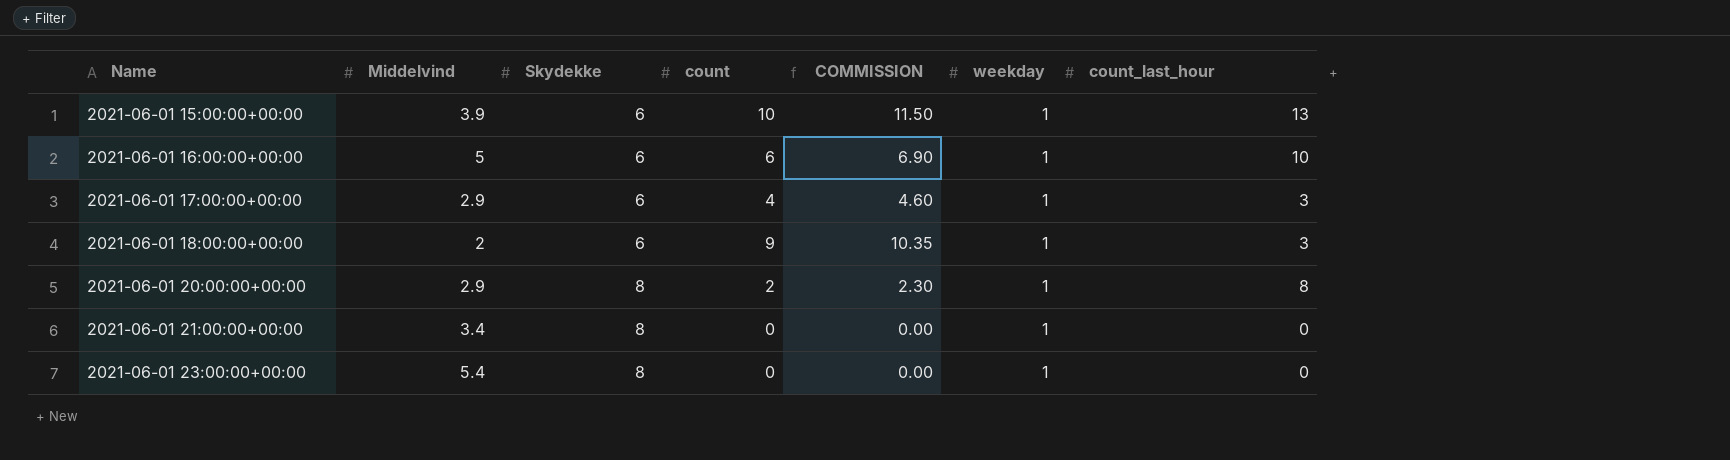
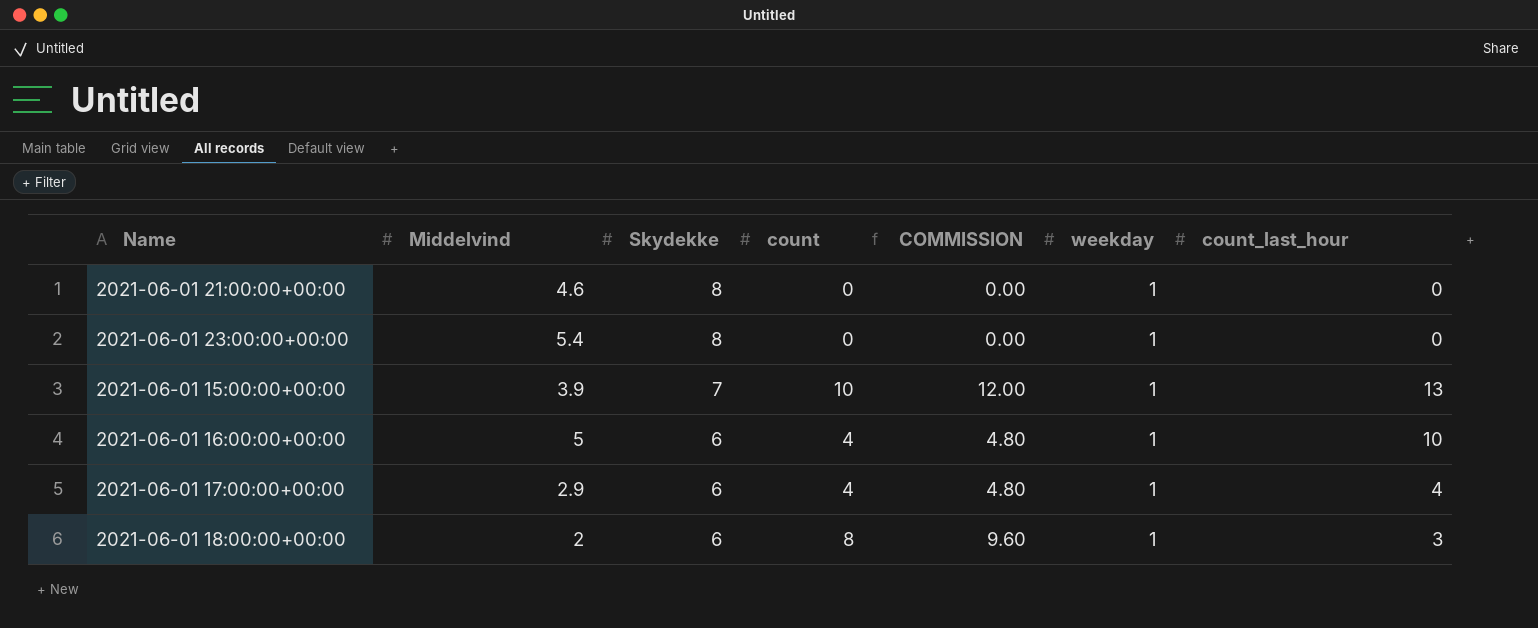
row order: Name ascending -> Skydekke descending
column COMMISSION | formula: [count] * 1.15 -> [count] * 1.2
row 2021-06-01 20:00:00+00:00: 2.9 | 8 | 2 | 2.30 | 1 | 8 -> none
2021-06-01 21:00:00+00:00 | Middelvind: 3.4 -> 4.6
2021-06-01 15:00:00+00:00 | Skydekke: 6 -> 7
2021-06-01 16:00:00+00:00 | count: 6 -> 4
2021-06-01 17:00:00+00:00 | count_last_hour: 3 -> 4
2021-06-01 18:00:00+00:00 | count: 9 -> 8

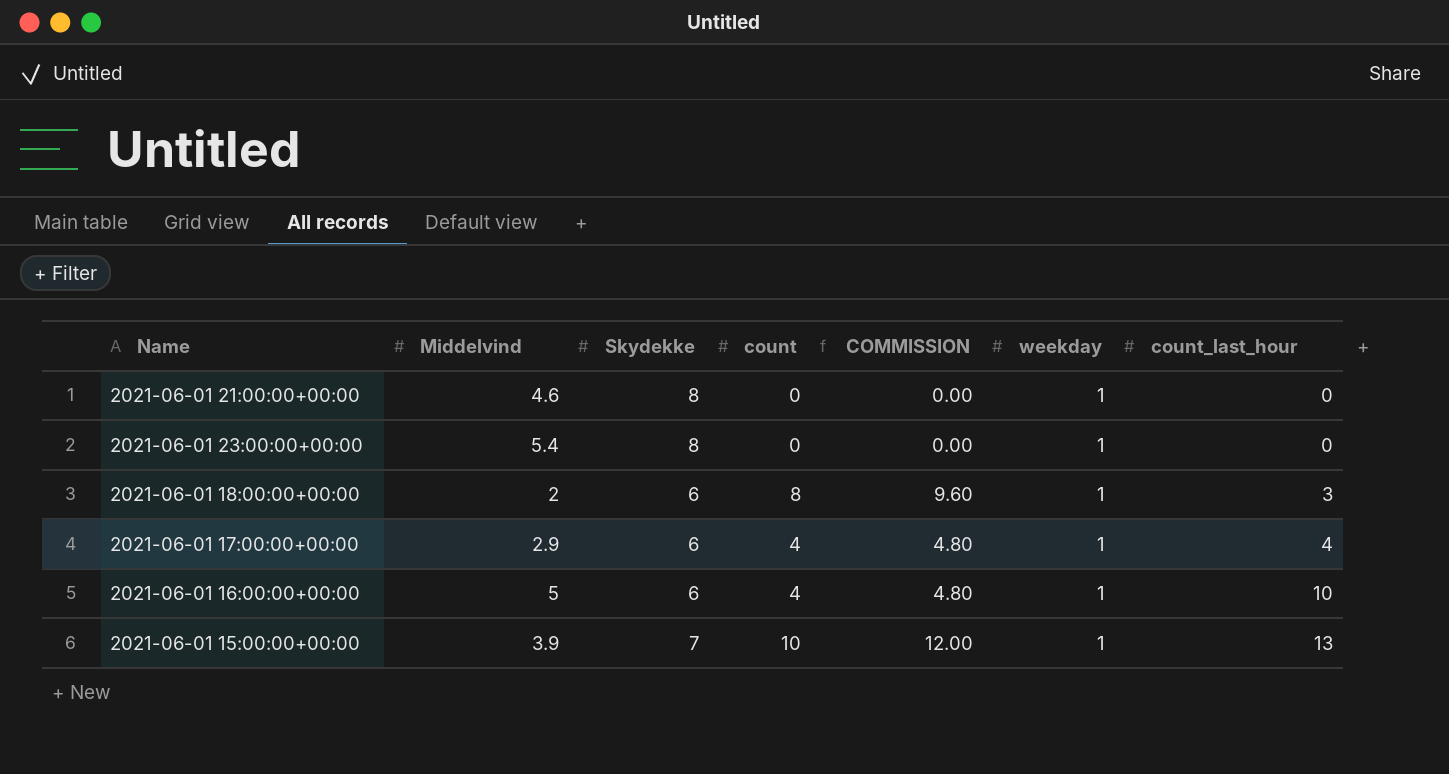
row order: Skydekke descending -> count_last_hour ascending

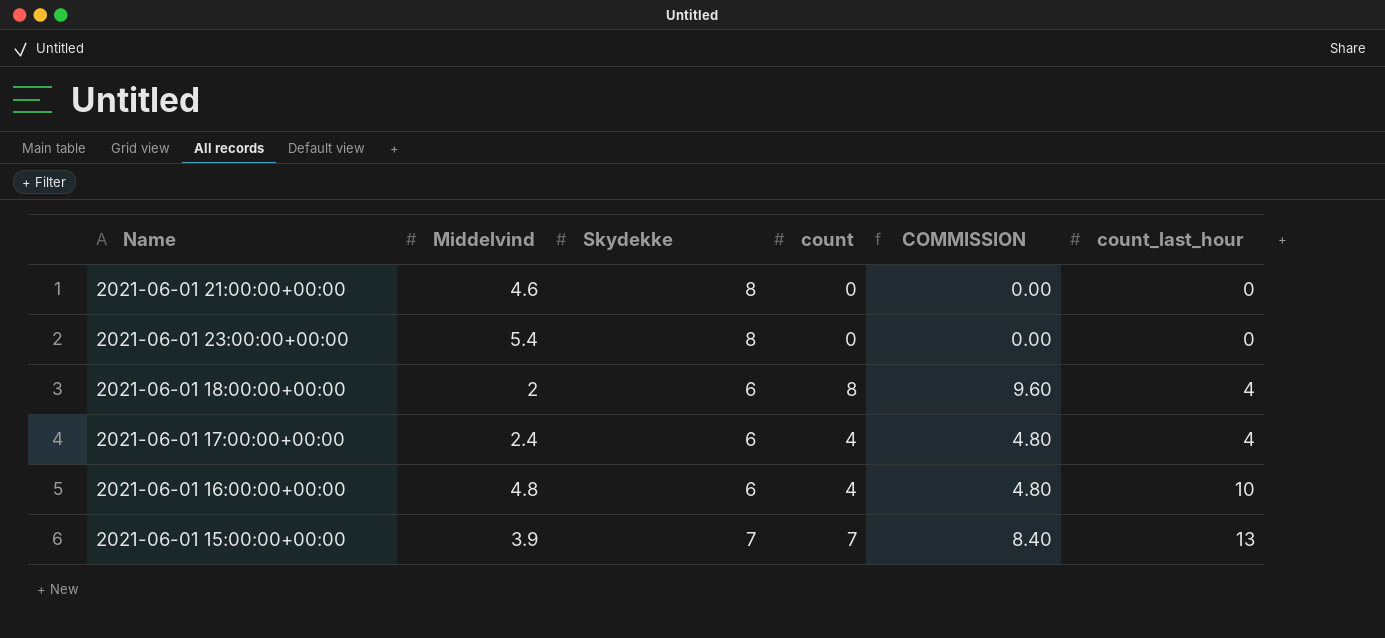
column weekday | position: 6 -> none
2021-06-01 18:00:00+00:00 | count_last_hour: 3 -> 4
2021-06-01 17:00:00+00:00 | Middelvind: 2.9 -> 2.4
2021-06-01 16:00:00+00:00 | Middelvind: 5 -> 4.8
2021-06-01 15:00:00+00:00 | count: 10 -> 7
2021-06-01 15:00:00+00:00 | COMMISSION: 12.00 -> 8.40

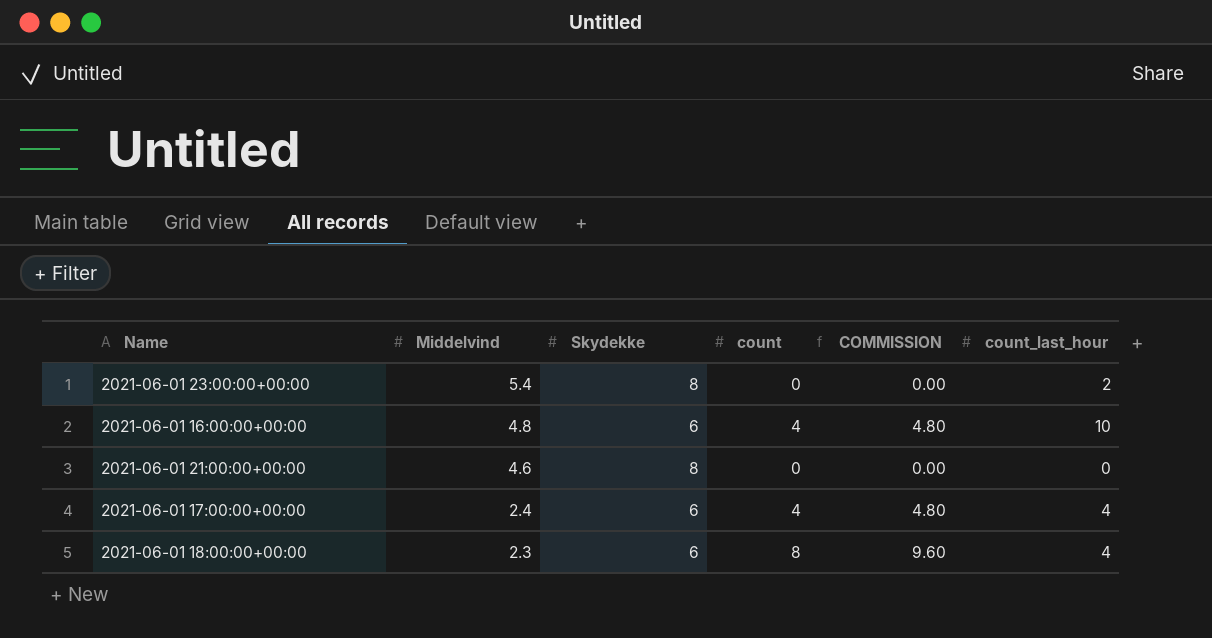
row order: count_last_hour ascending -> Middelvind descending
row 2021-06-01 15:00:00+00:00: 3.9 | 7 | 7 | 8.40 | 13 -> none
2021-06-01 23:00:00+00:00 | count_last_hour: 0 -> 2
2021-06-01 18:00:00+00:00 | Middelvind: 2 -> 2.3

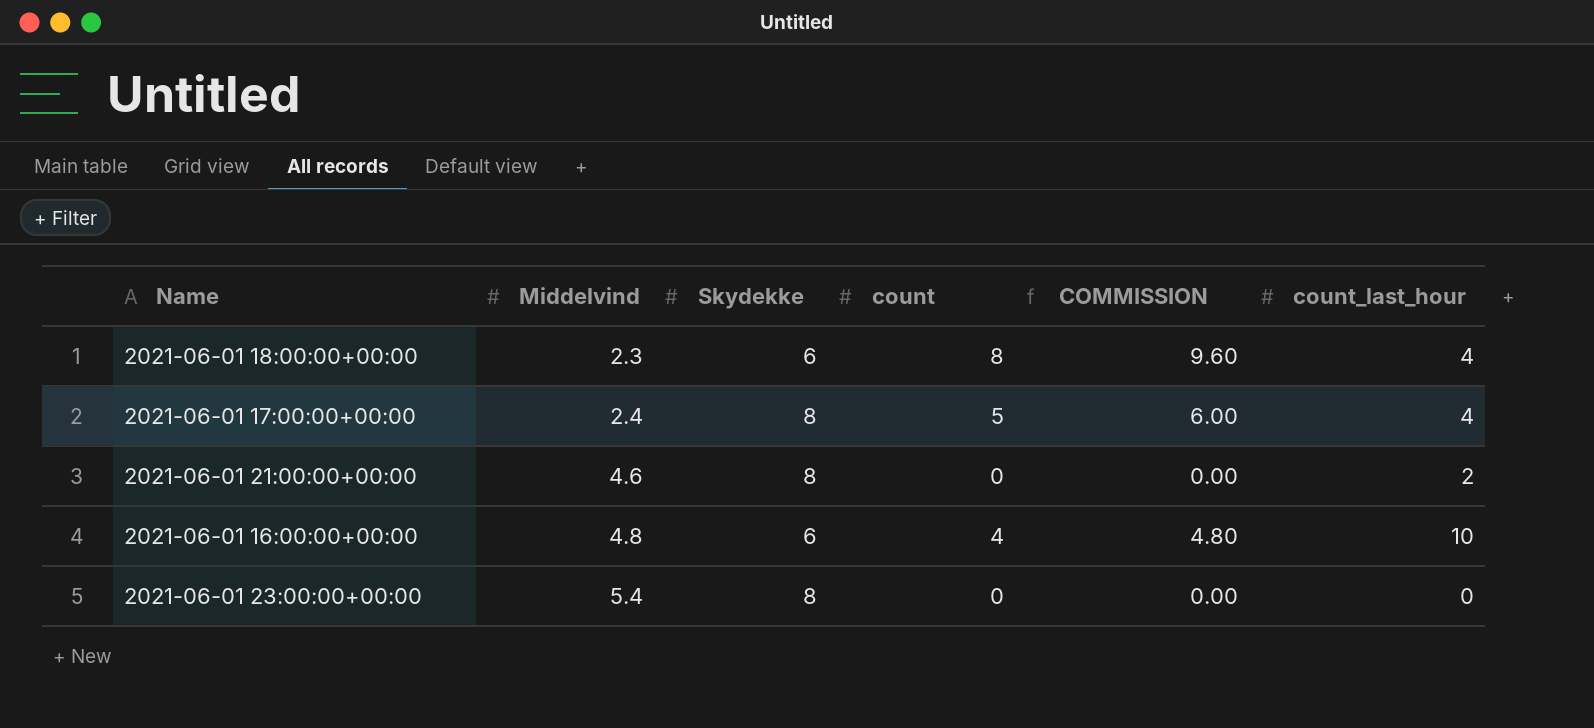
row order: Middelvind descending -> Middelvind ascending
2021-06-01 17:00:00+00:00 | Skydekke: 6 -> 8
2021-06-01 17:00:00+00:00 | count: 4 -> 5
2021-06-01 17:00:00+00:00 | COMMISSION: 4.80 -> 6.00
2021-06-01 21:00:00+00:00 | count_last_hour: 0 -> 2
2021-06-01 23:00:00+00:00 | count_last_hour: 2 -> 0

